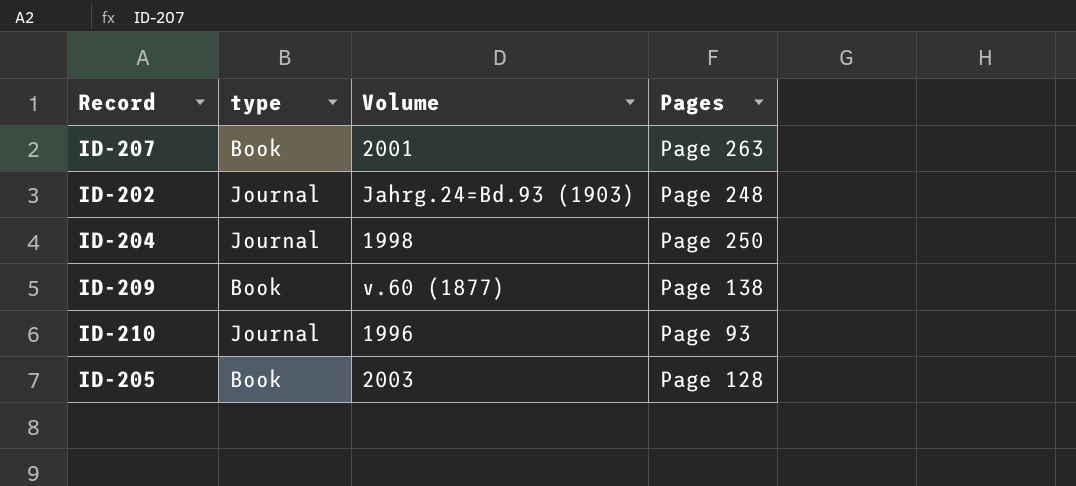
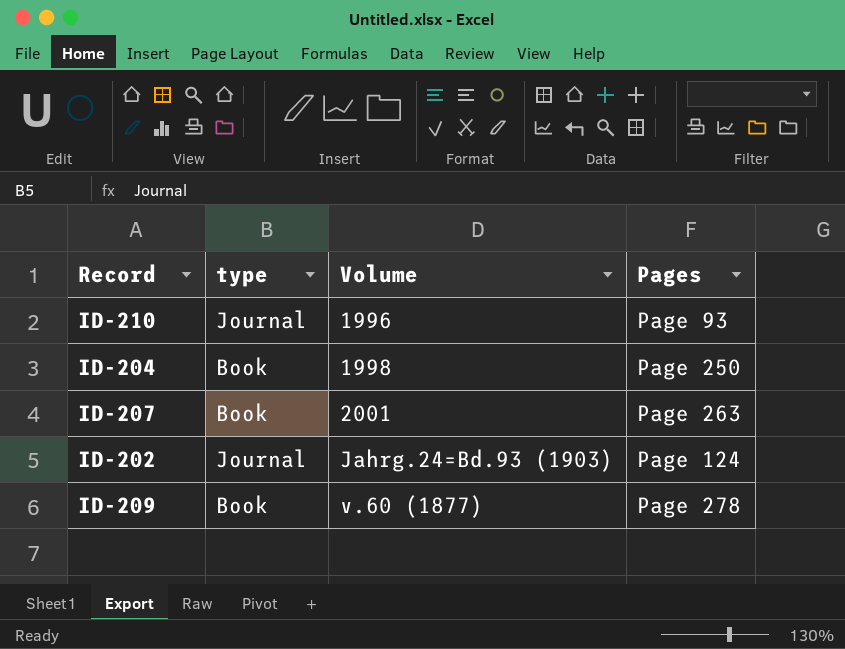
row order: none -> Volume ascending
row ID-205: Book | 2003 | Page 128 -> none
ID-204 | type: Journal -> Book
ID-202 | Pages: Page 248 -> Page 124
ID-209 | Pages: Page 138 -> Page 278

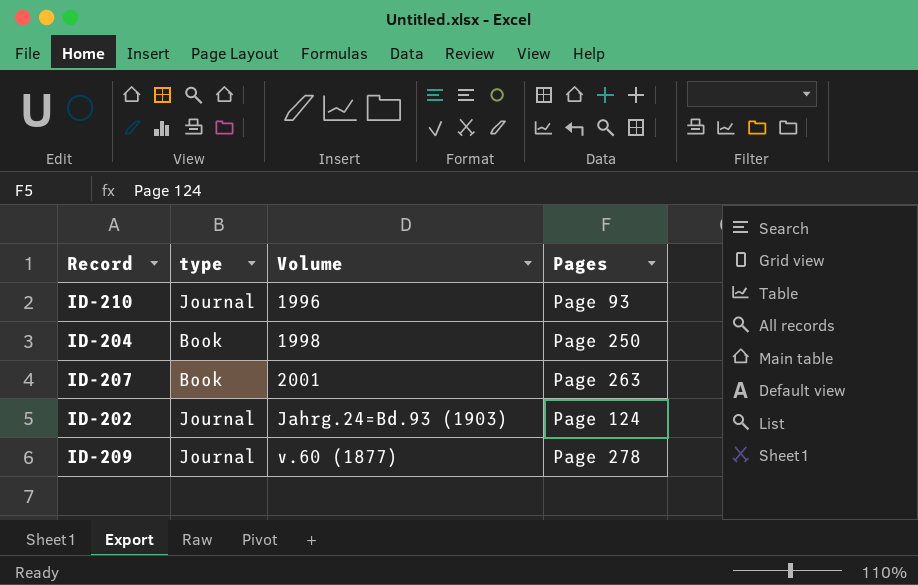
ID-209 | type: Book -> Journal

